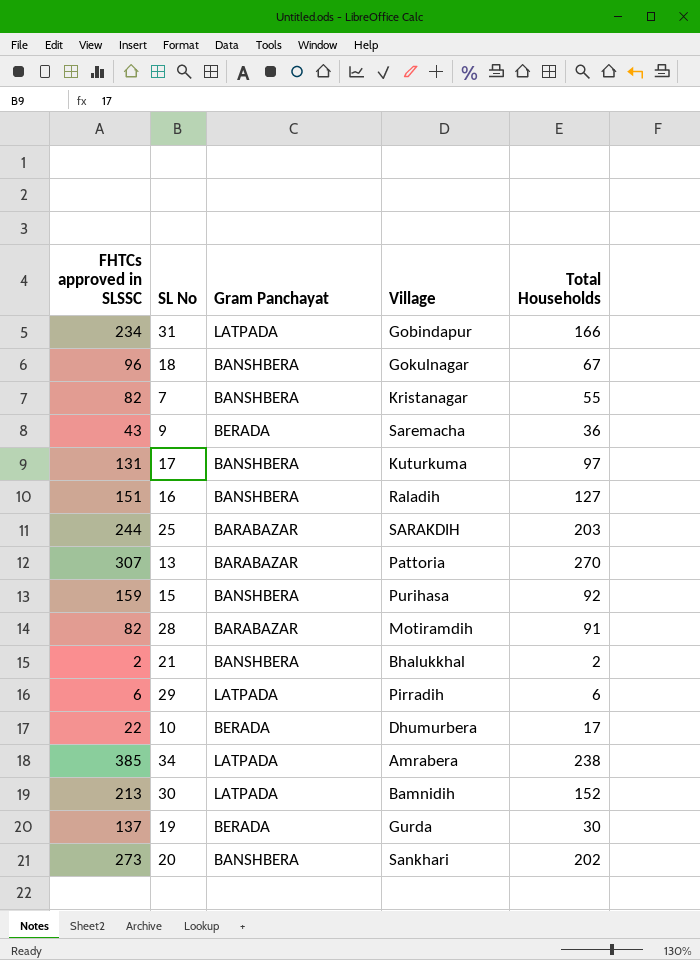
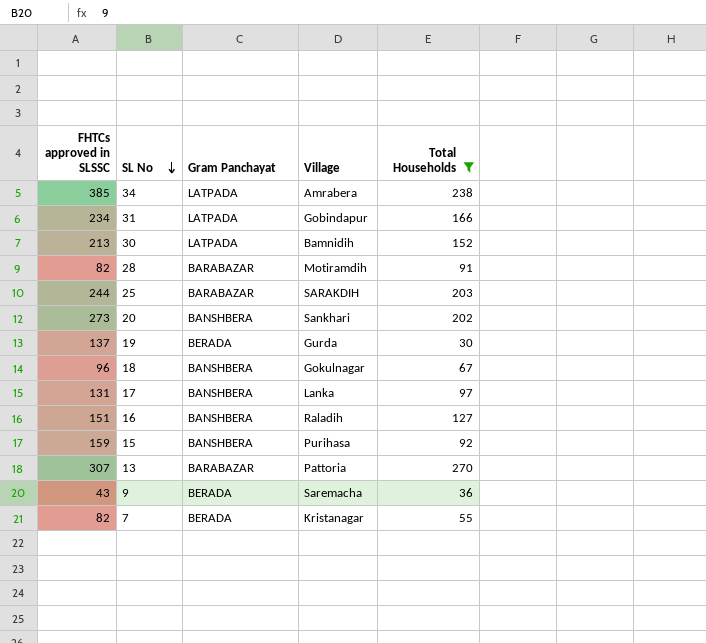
filter: none -> Total Households >= 30
row order: none -> SL No descending
17 | Village: Kuturkuma -> Lanka
7 | Gram Panchayat: BANSHBERA -> BERADA

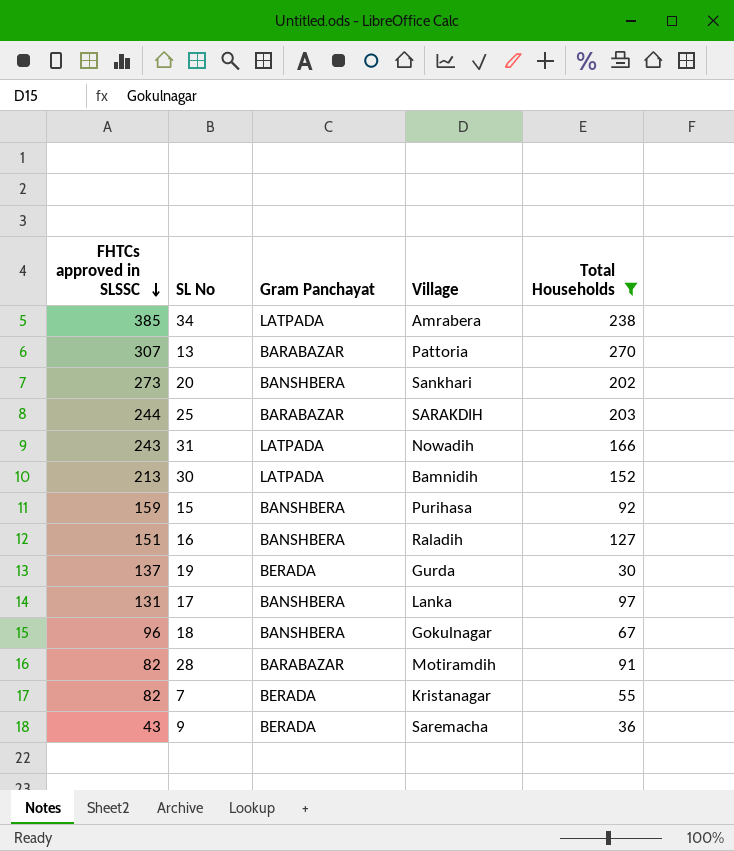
row order: SL No descending -> FHTCs approved in SLSSC descending
31 | FHTCs approved in SLSSC: 234 -> 243
31 | Village: Gobindapur -> Nowadih

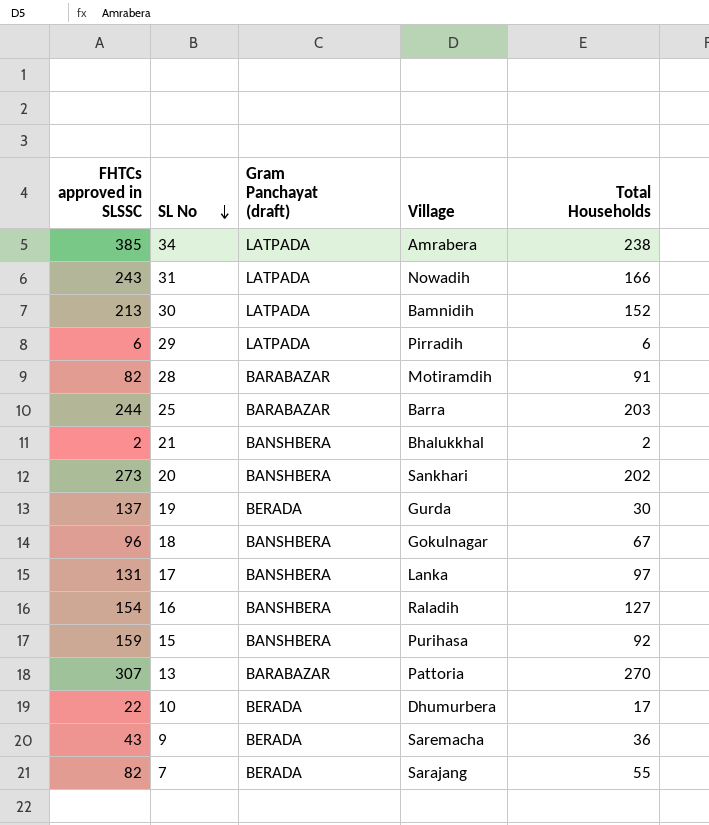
filter: Total Households >= 30 -> none
row order: FHTCs approved in SLSSC descending -> SL No descending
column name: Gram Panchayat -> Gram Panchayat (draft)
25 | Village: SARAKDIH -> Barra
16 | FHTCs approved in SLSSC: 151 -> 154
7 | Village: Kristanagar -> Sarajang

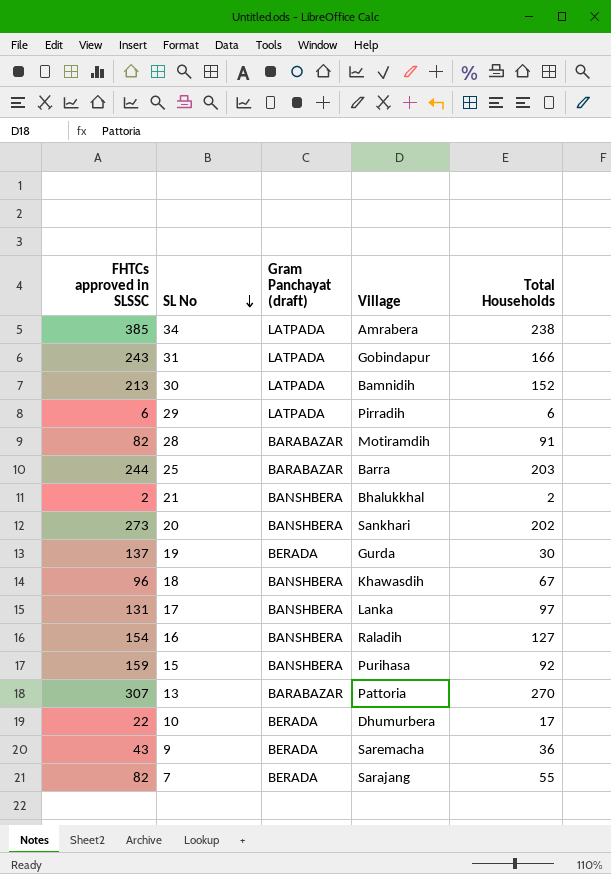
31 | Village: Nowadih -> Gobindapur
18 | Village: Gokulnagar -> Khawasdih

